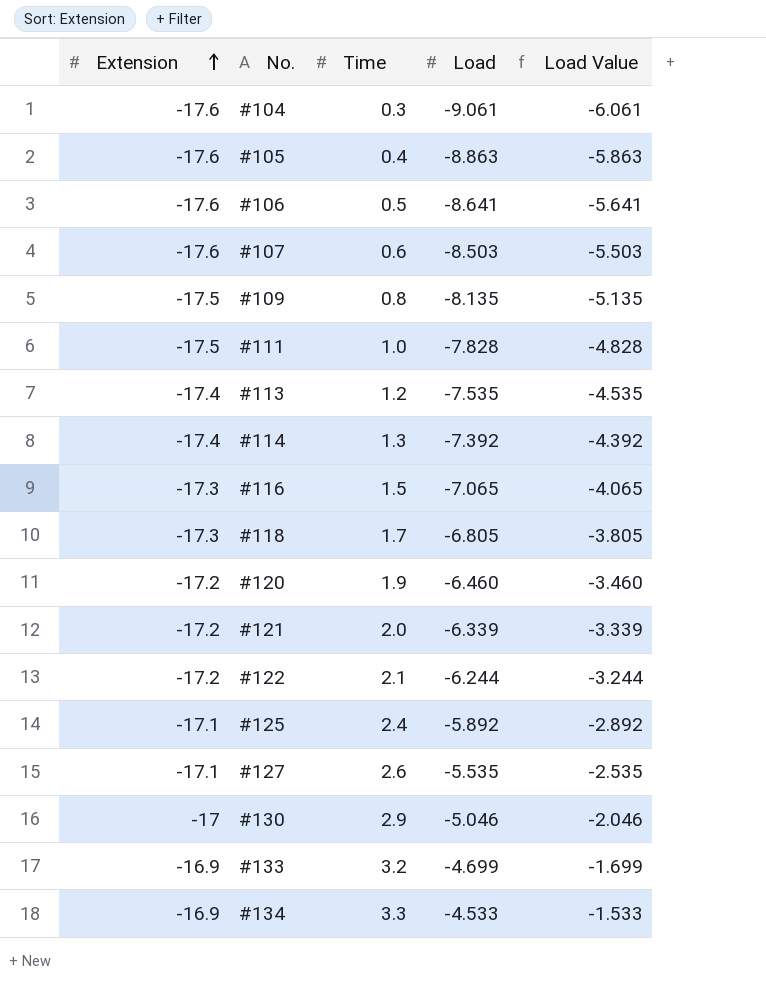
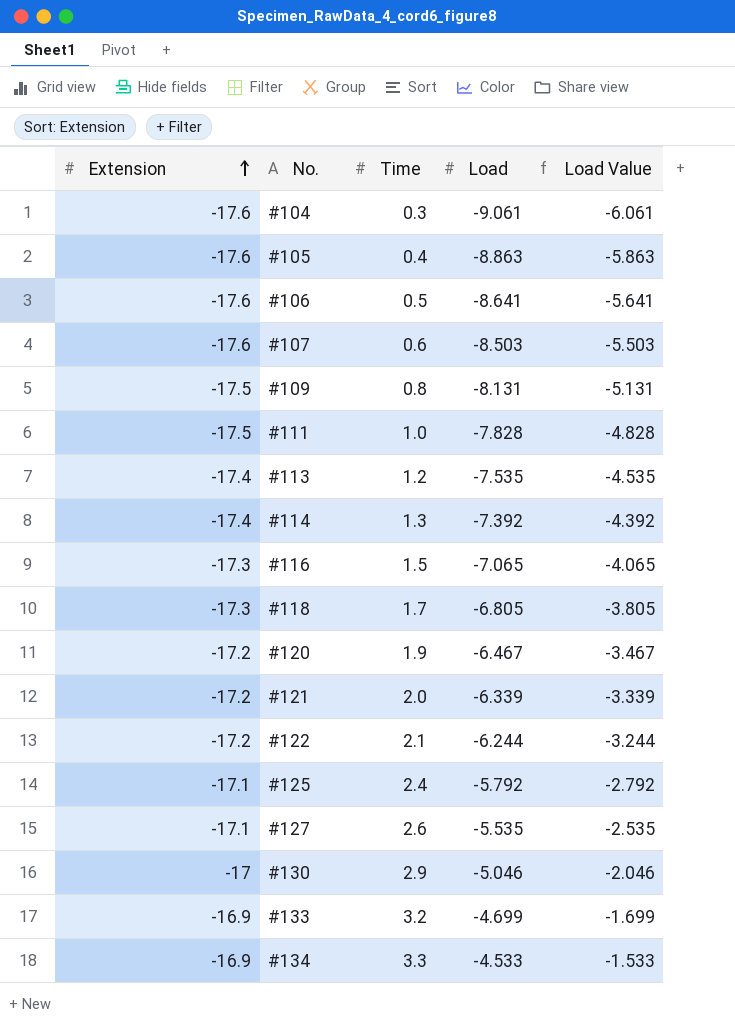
#109 | Load: -8.135 -> -8.131
#109 | Load Value: -5.135 -> -5.131
#120 | Load: -6.460 -> -6.467
#120 | Load Value: -3.460 -> -3.467
#125 | Load: -5.892 -> -5.792
#125 | Load Value: -2.892 -> -2.792

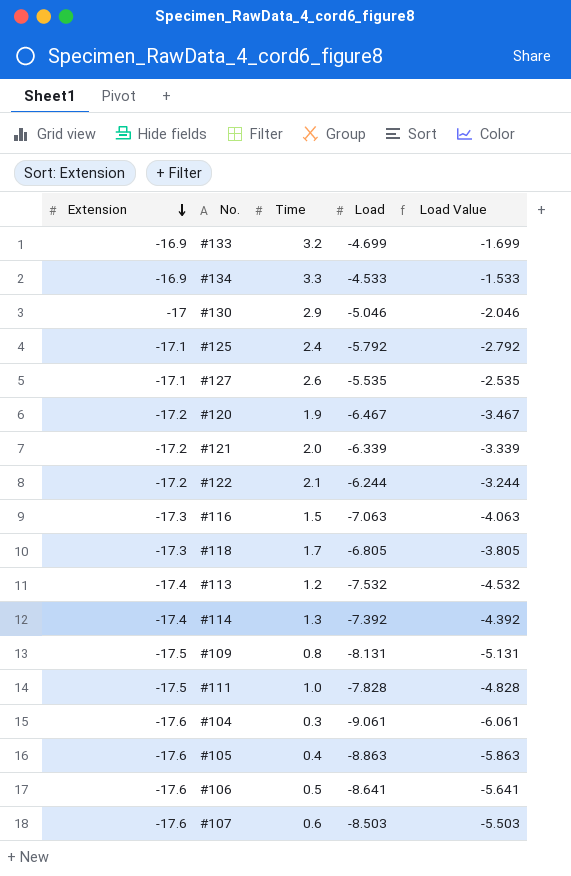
row order: Extension ascending -> Extension descending
#116 | Load: -7.065 -> -7.063
#116 | Load Value: -4.065 -> -4.063
#113 | Load: -7.535 -> -7.532
#113 | Load Value: -4.535 -> -4.532

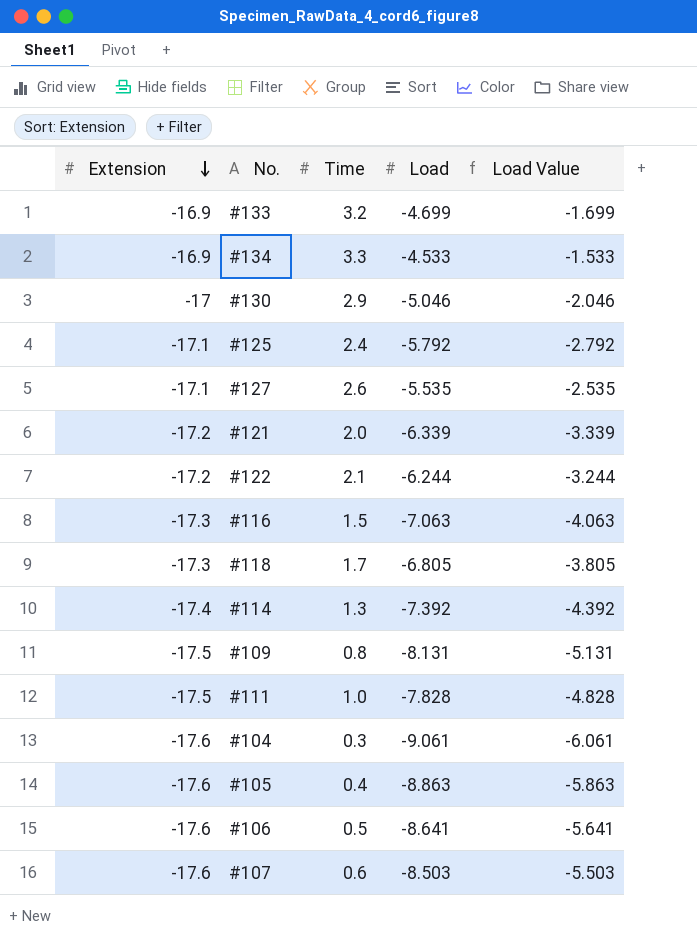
row #120: -17.2 | 1.9 | -6.467 | -3.467 -> none
row #113: -17.4 | 1.2 | -7.532 | -4.532 -> none

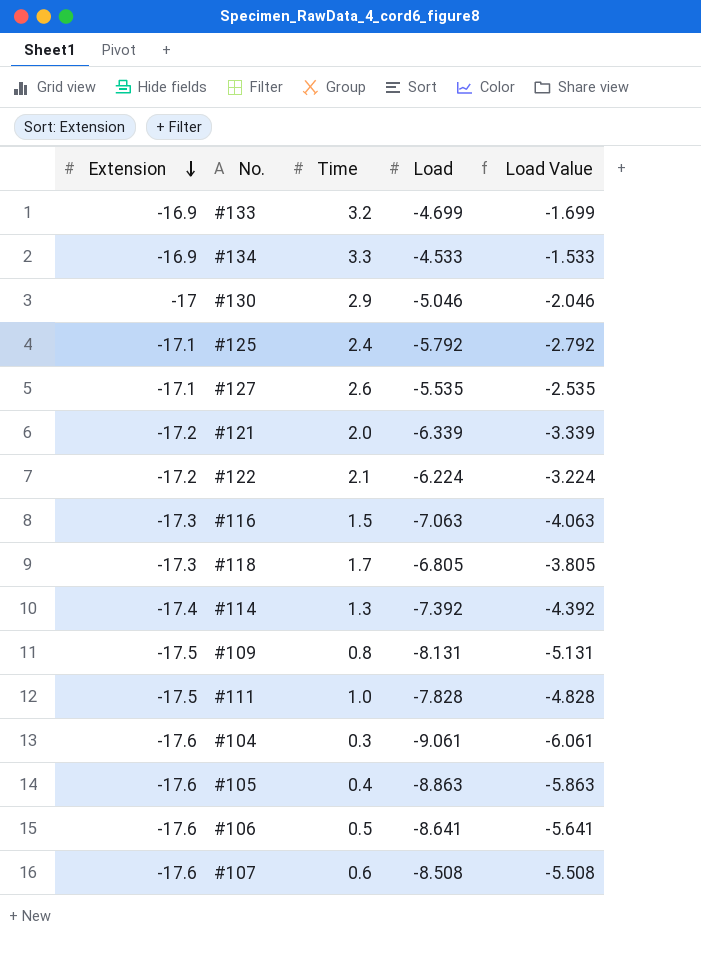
#122 | Load: -6.244 -> -6.224
#122 | Load Value: -3.244 -> -3.224
#107 | Load: -8.503 -> -8.508
#107 | Load Value: -5.503 -> -5.508

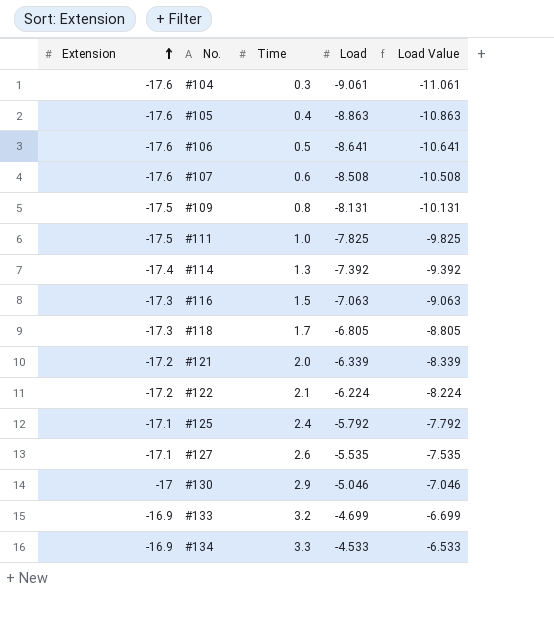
row order: Extension descending -> Extension ascending
column Load Value | formula: [Load] + 3 -> [Load] - 2
#111 | Load: -7.828 -> -7.825

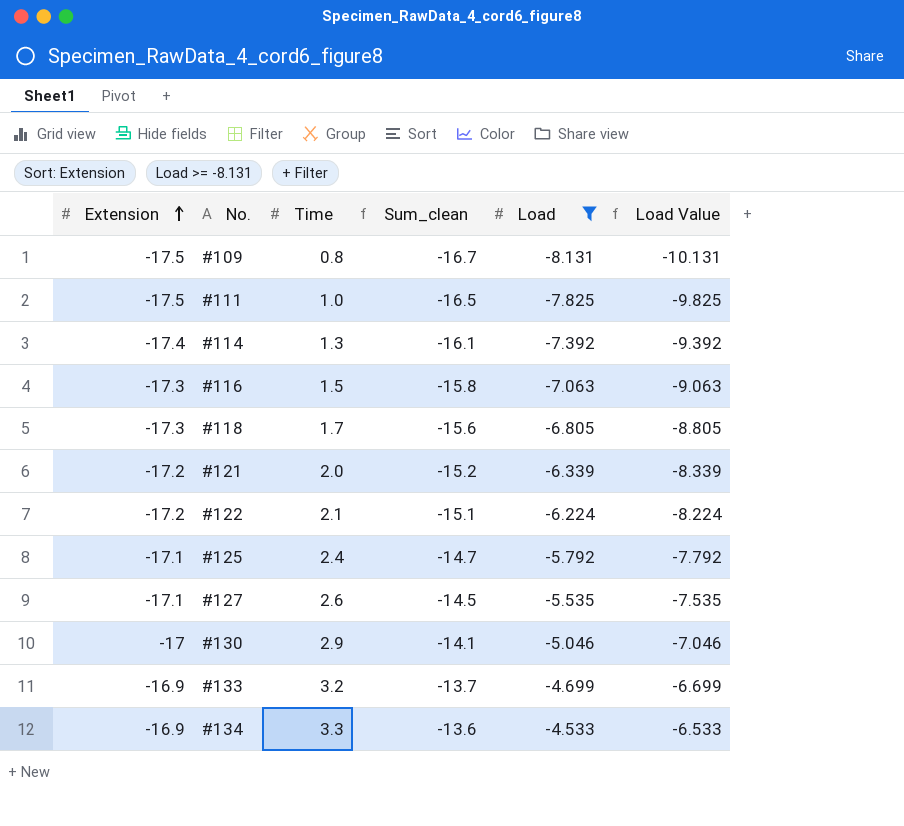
filter: none -> Load >= -8.131
column Sum_clean | formula: none -> [Extension] + [Time]

